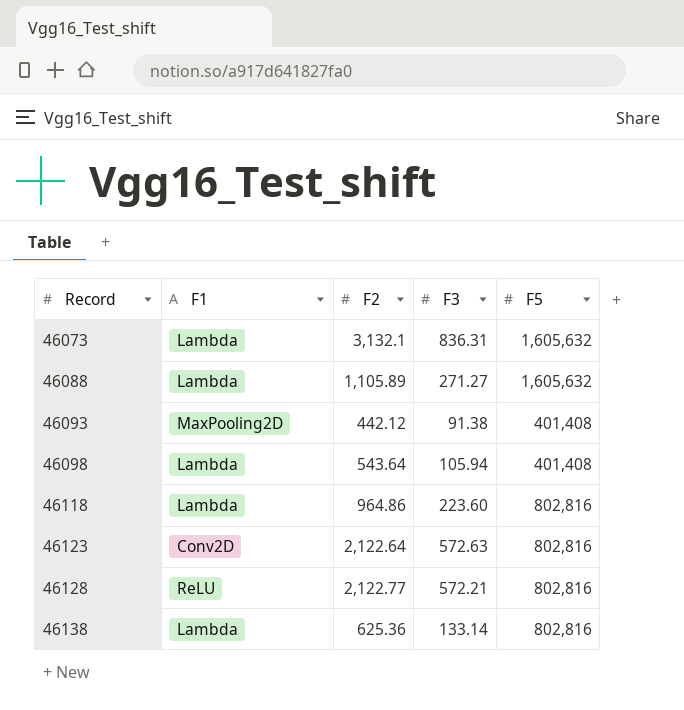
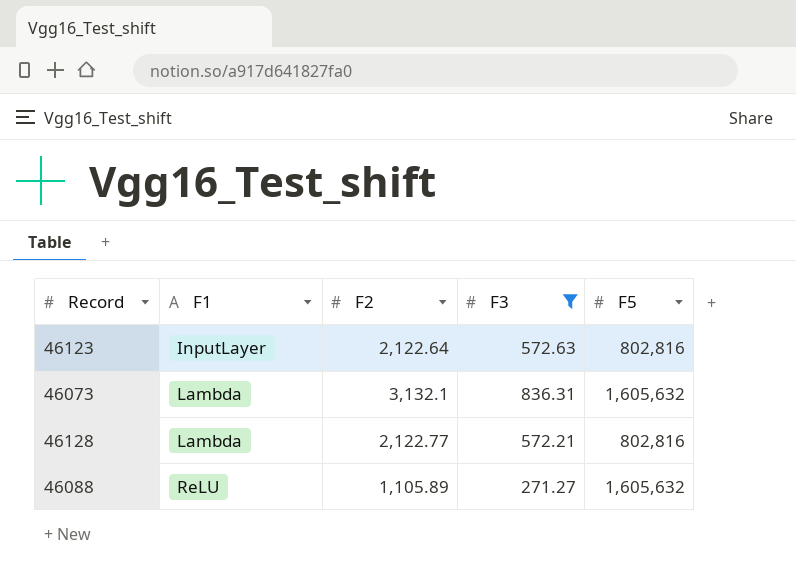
filter: none -> F3 >= 271.27
row order: Record ascending -> F1 ascending
46123 | F1: Conv2D -> InputLayer
46128 | F1: ReLU -> Lambda
46088 | F1: Lambda -> ReLU

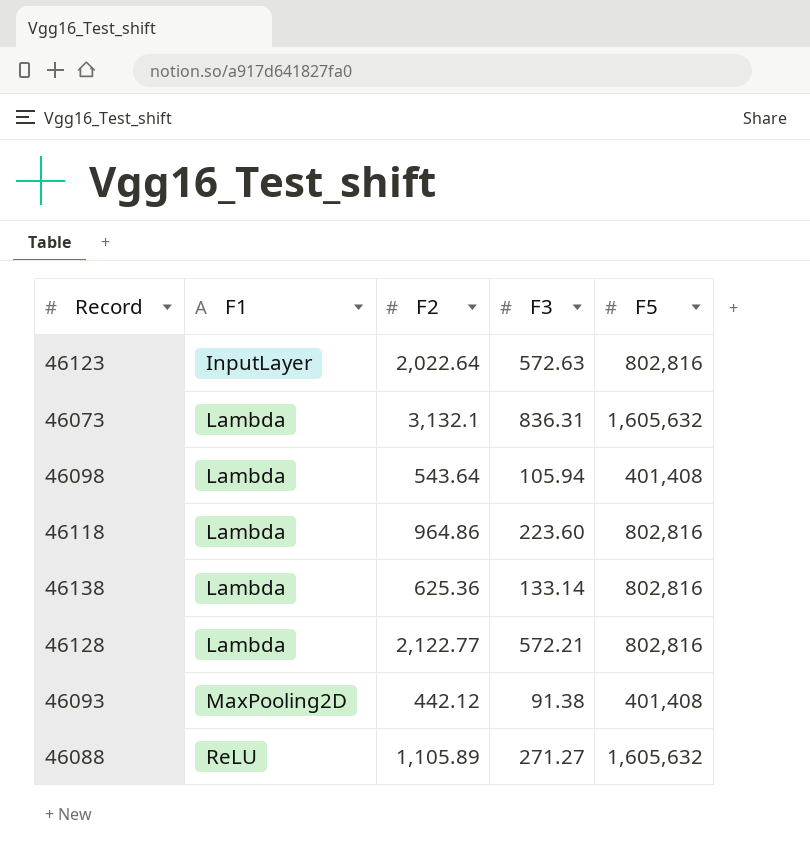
filter: F3 >= 271.27 -> none
46123 | F2: 2,122.64 -> 2,022.64

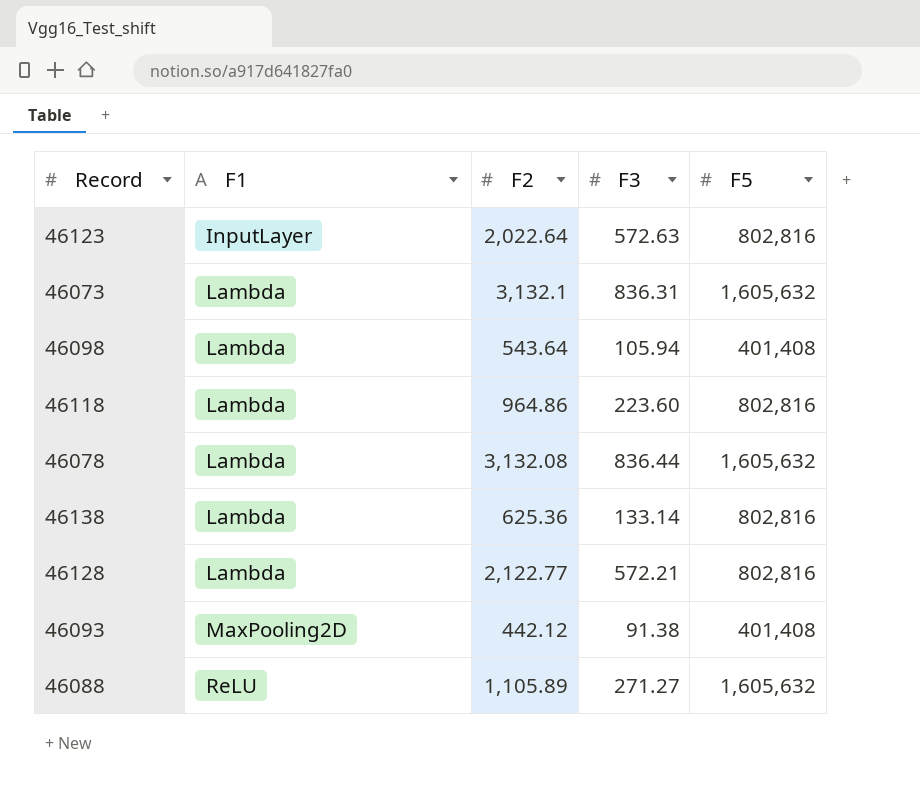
row 46078: none -> Lambda | 3,132.08 | 836.44 | 1,605,632

